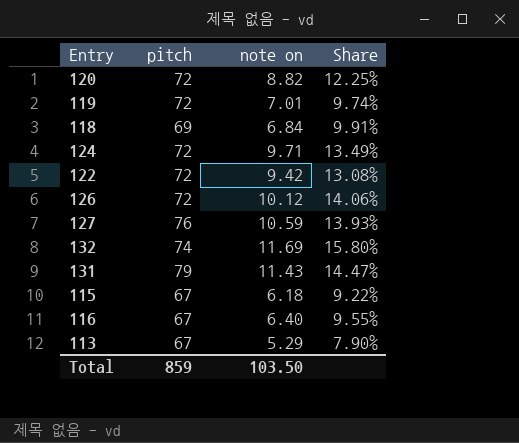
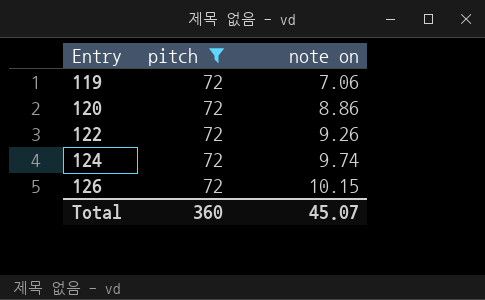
filter: none -> pitch = 72
row order: none -> Entry ascending
column Share | formula: [note on] / [pitch] -> none
119 | note on: 7.01 -> 7.06
120 | note on: 8.82 -> 8.86
122 | note on: 9.42 -> 9.26
124 | note on: 9.71 -> 9.74
126 | note on: 10.12 -> 10.15
Total | pitch: 859 -> 360
Total | note on: 103.50 -> 45.07

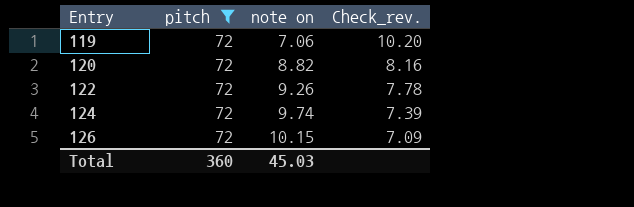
column Check_rev. | formula: none -> [pitch] / [note on]
120 | note on: 8.86 -> 8.82
Total | note on: 45.07 -> 45.03

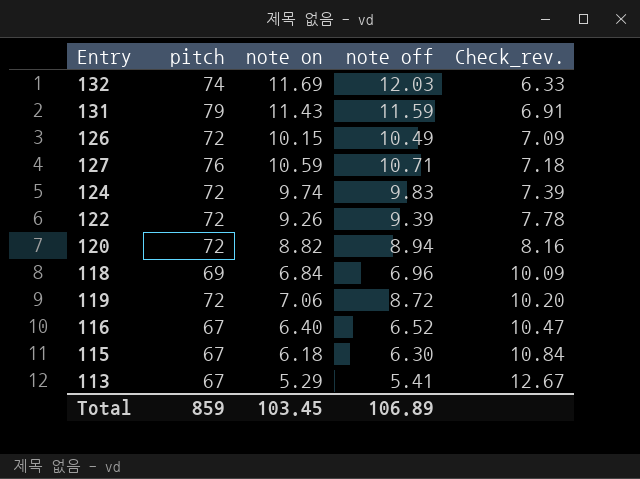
filter: pitch = 72 -> none
row order: Entry ascending -> Check_rev. ascending
column note off | position: none -> 4
Total | pitch: 360 -> 859
Total | note on: 45.03 -> 103.45

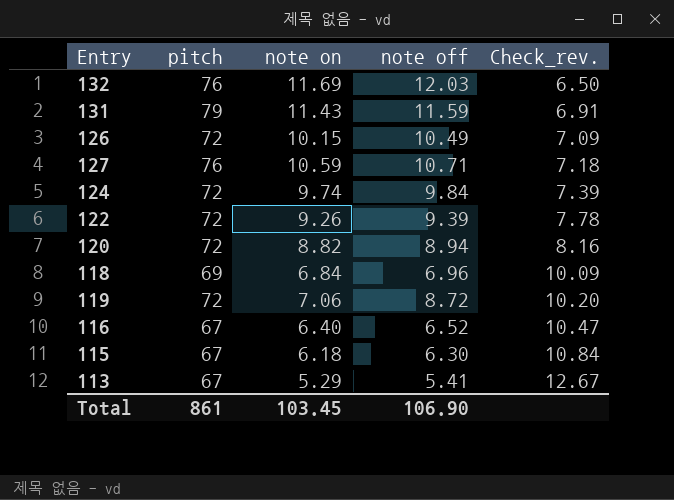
132 | pitch: 74 -> 76
132 | Check_rev.: 6.33 -> 6.50
124 | note off: 9.83 -> 9.84
Total | pitch: 859 -> 861
Total | note off: 106.89 -> 106.90

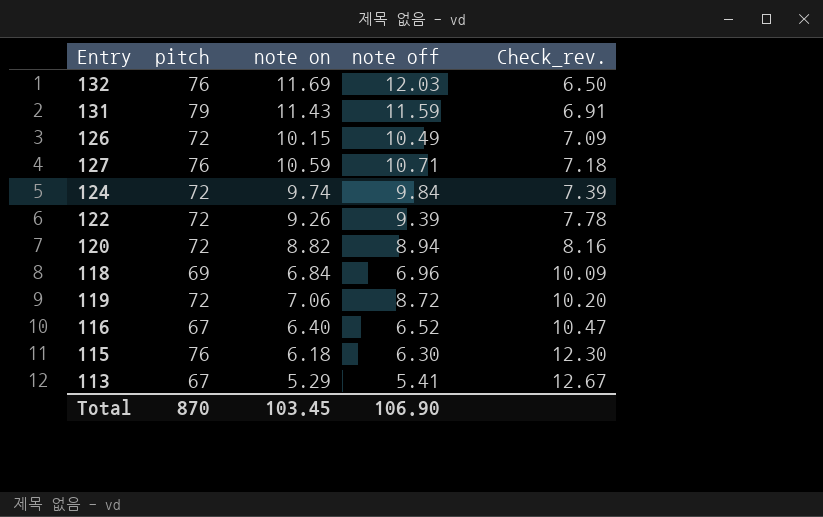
115 | pitch: 67 -> 76
115 | Check_rev.: 10.84 -> 12.30
Total | pitch: 861 -> 870

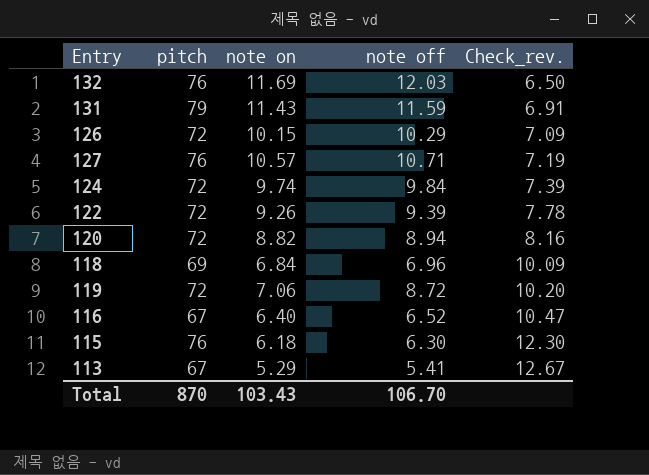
126 | note off: 10.49 -> 10.29
127 | note on: 10.59 -> 10.57
127 | Check_rev.: 7.18 -> 7.19
Total | note on: 103.45 -> 103.43
Total | note off: 106.90 -> 106.70

